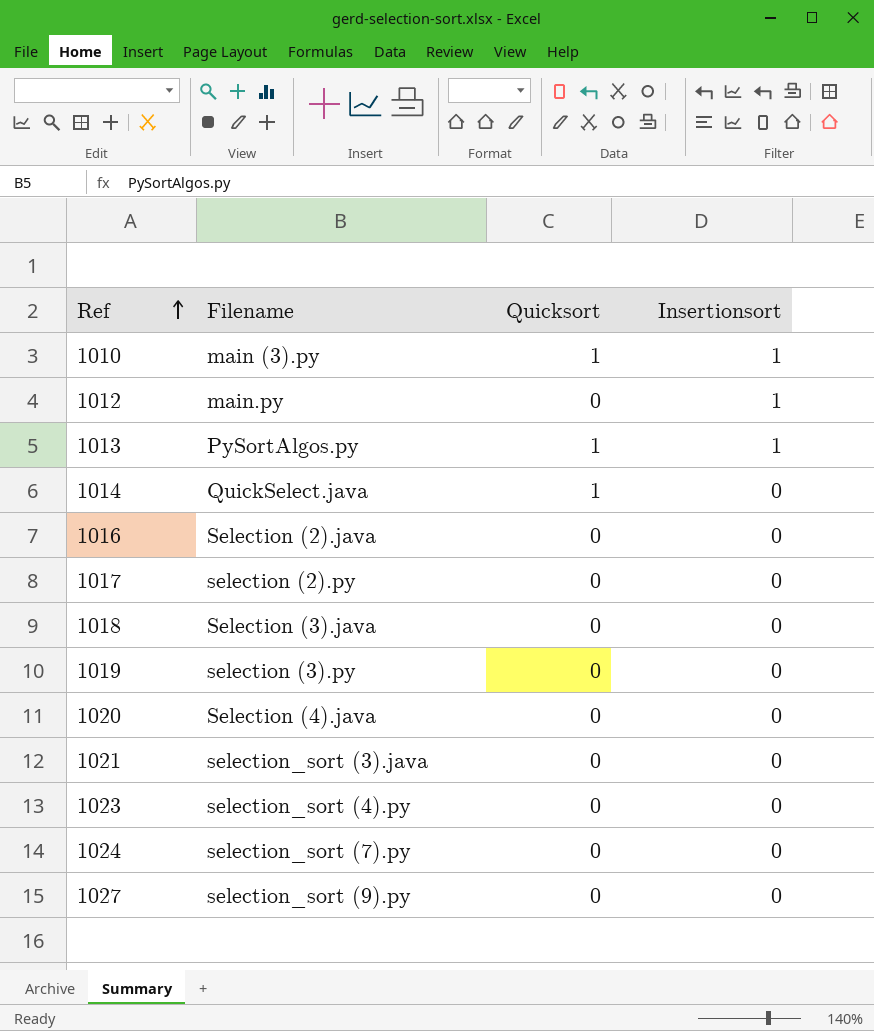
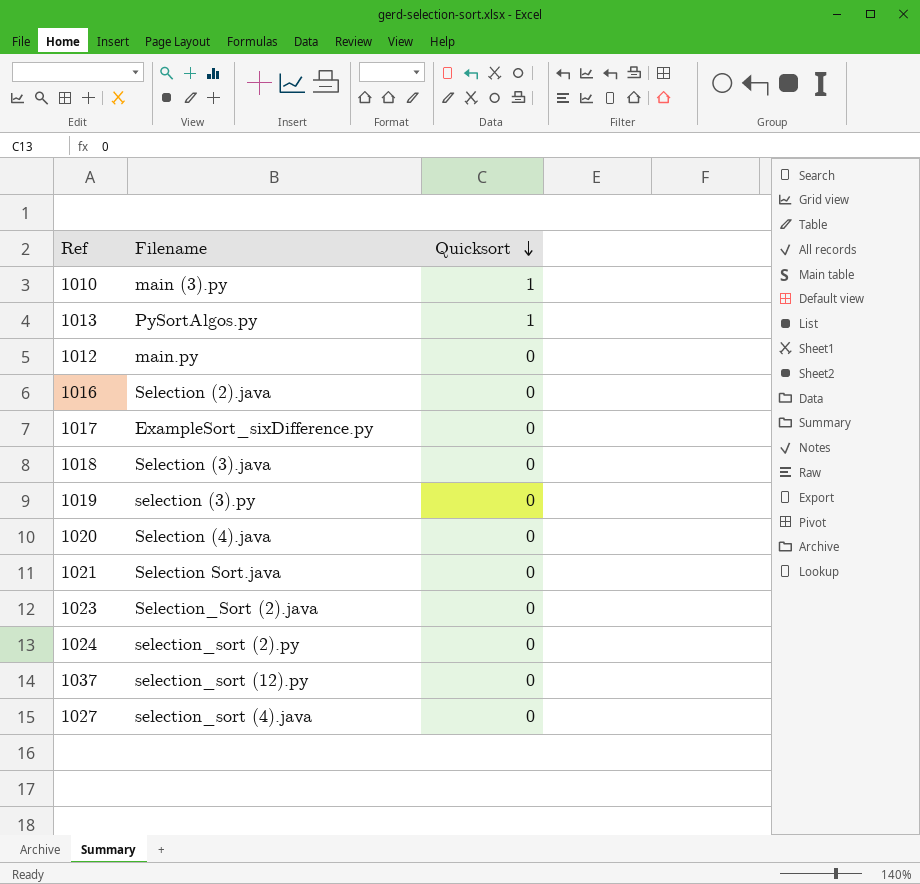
row order: Ref ascending -> Quicksort descending
column Insertionsort | position: 4 -> none
row 1014: QuickSelect.java | 1 | 0 -> none
1017 | Filename: selection (2).py -> ExampleSort_sixDifference.py
1021 | Filename: selection_sort (3).java -> Selection Sort.java
1023 | Filename: selection_sort (4).py -> Selection_Sort (2).java
1024 | Filename: selection_sort (7).py -> selection_sort (2).py
row 1037: none -> selection_sort (12).py | 0
1027 | Filename: selection_sort (9).py -> selection_sort (4).java

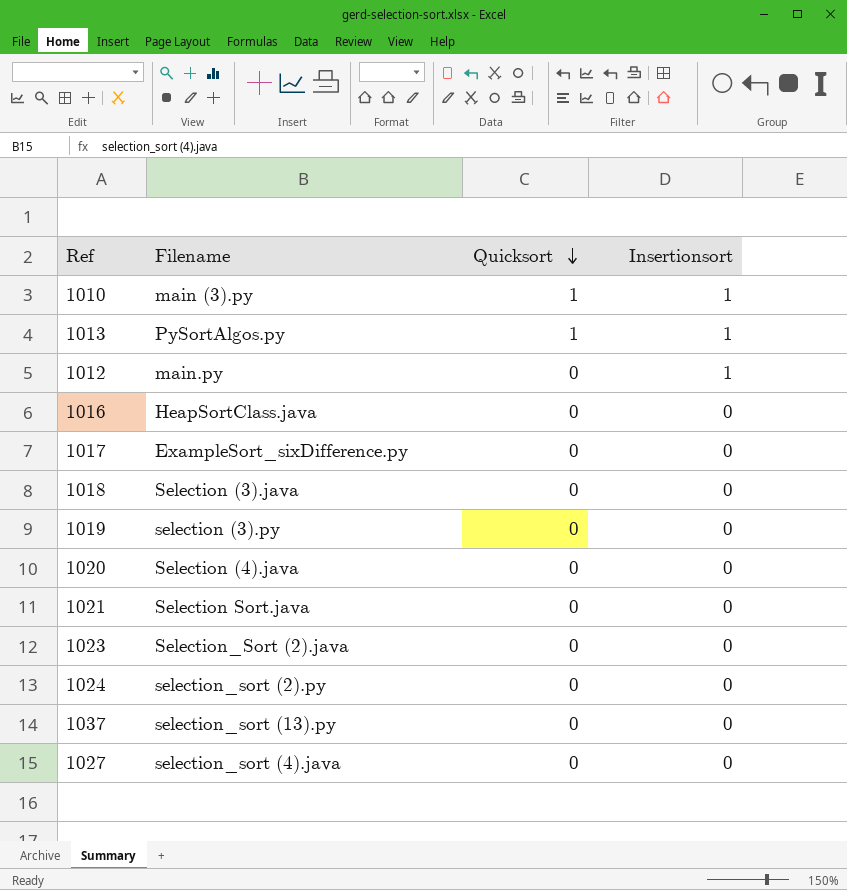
column Insertionsort | position: none -> 4
1016 | Filename: Selection (2).java -> HeapSortClass.java
1037 | Filename: selection_sort (12).py -> selection_sort (13).py

